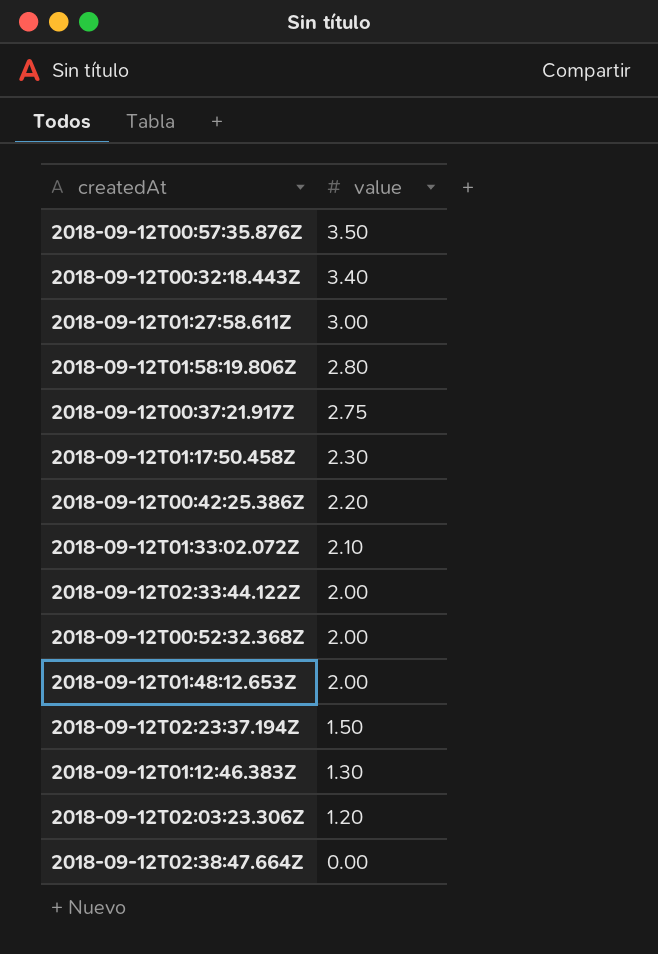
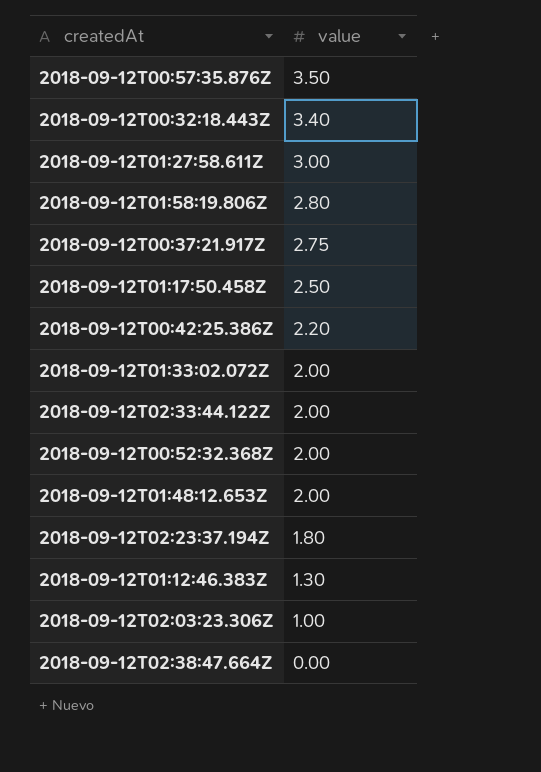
2018-09-12T01:17:50.458Z | value: 2.30 -> 2.50
2018-09-12T01:33:02.072Z | value: 2.10 -> 2.00
2018-09-12T02:23:37.194Z | value: 1.50 -> 1.80
2018-09-12T02:03:23.306Z | value: 1.20 -> 1.00

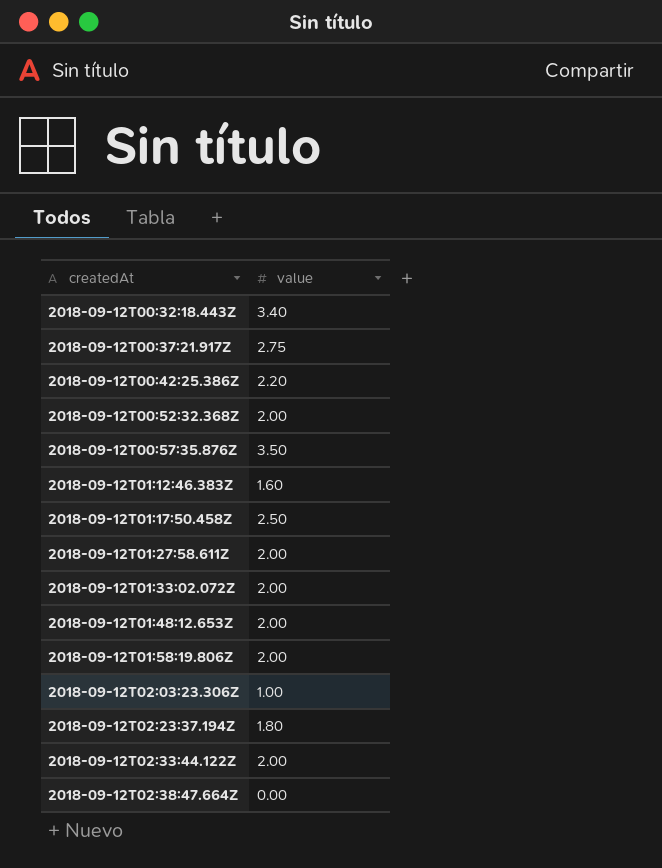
row order: value descending -> createdAt ascending
2018-09-12T01:12:46.383Z | value: 1.30 -> 1.60
2018-09-12T01:27:58.611Z | value: 3.00 -> 2.00
2018-09-12T01:58:19.806Z | value: 2.80 -> 2.00

